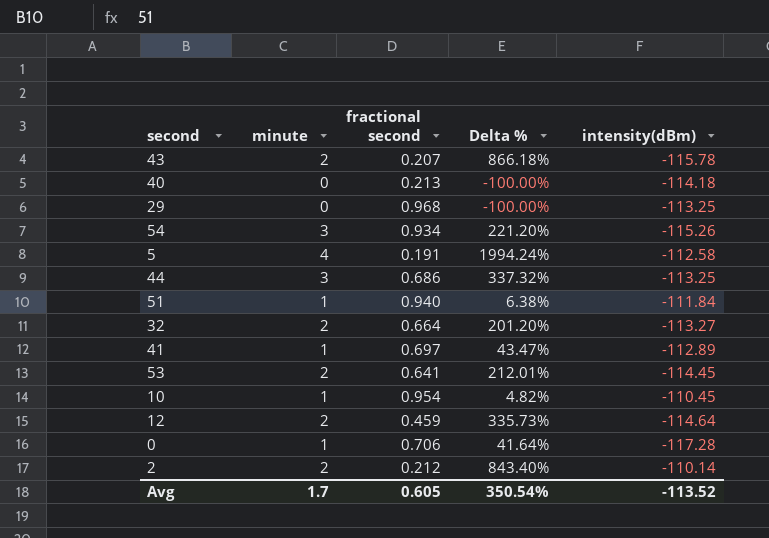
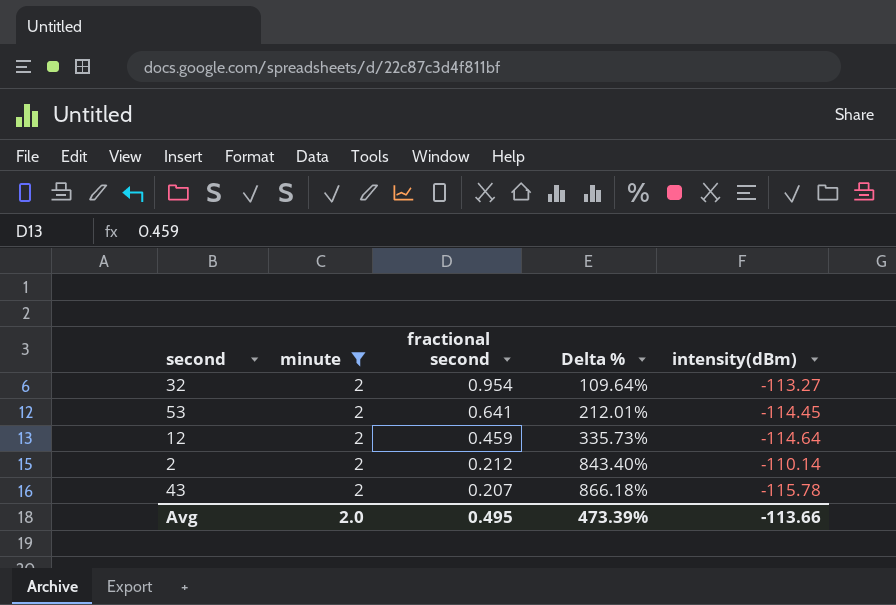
filter: none -> minute = 2
row order: none -> fractional second descending
32 | fractional second: 0.664 -> 0.954
32 | Delta %: 201.20% -> 109.64%
Avg | minute: 1.7 -> 2.0
Avg | fractional second: 0.605 -> 0.495
Avg | Delta %: 350.54% -> 473.39%
Avg | intensity(dBm): -113.52 -> -113.66

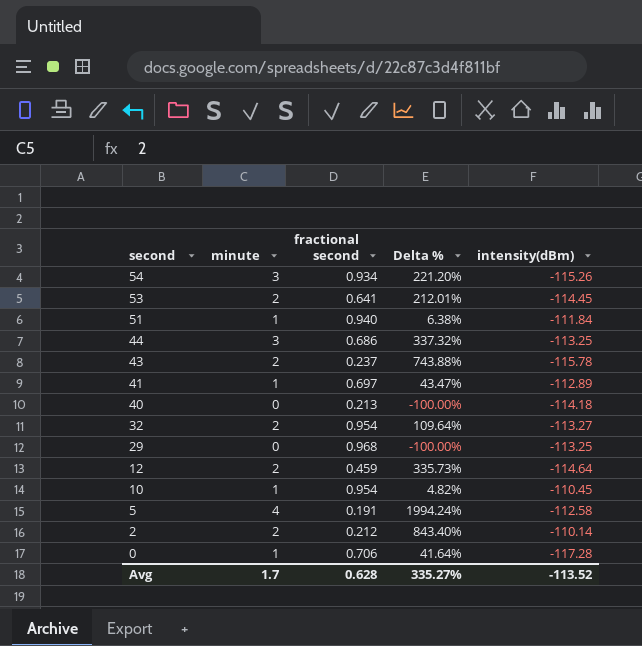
filter: minute = 2 -> none
row order: fractional second descending -> second descending
43 | fractional second: 0.207 -> 0.237
43 | Delta %: 866.18% -> 743.88%
Avg | minute: 2.0 -> 1.7
Avg | fractional second: 0.495 -> 0.628
Avg | Delta %: 473.39% -> 335.27%
Avg | intensity(dBm): -113.66 -> -113.52

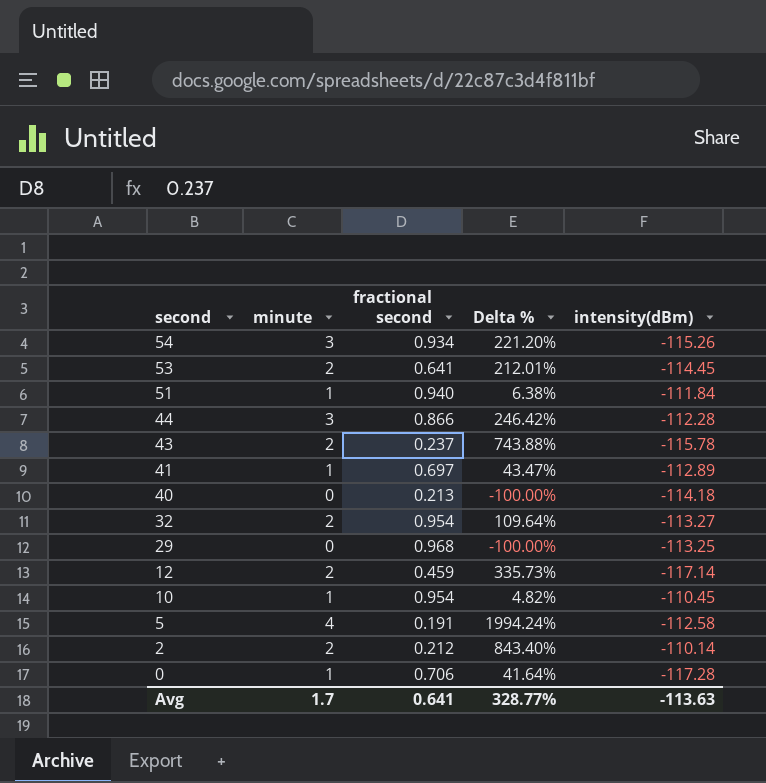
44 | fractional second: 0.686 -> 0.866
44 | Delta %: 337.32% -> 246.42%
44 | intensity(dBm): -113.25 -> -112.28
12 | intensity(dBm): -114.64 -> -117.14
Avg | fractional second: 0.628 -> 0.641
Avg | Delta %: 335.27% -> 328.77%
Avg | intensity(dBm): -113.52 -> -113.63

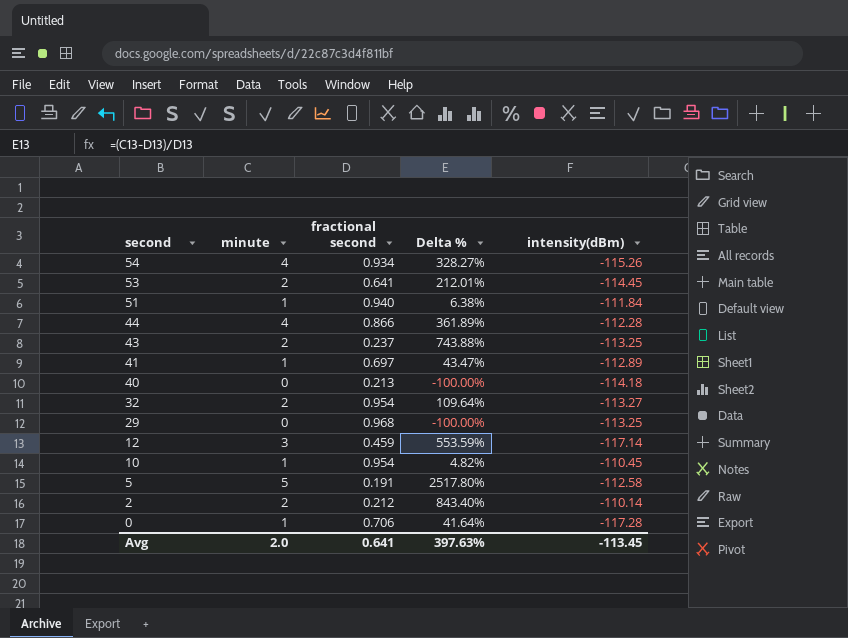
54 | minute: 3 -> 4
54 | Delta %: 221.20% -> 328.27%
44 | minute: 3 -> 4
44 | Delta %: 246.42% -> 361.89%
43 | intensity(dBm): -115.78 -> -113.25
12 | minute: 2 -> 3
12 | Delta %: 335.73% -> 553.59%
5 | minute: 4 -> 5
5 | Delta %: 1994.24% -> 2517.80%
Avg | minute: 1.7 -> 2.0
Avg | Delta %: 328.77% -> 397.63%
Avg | intensity(dBm): -113.63 -> -113.45

